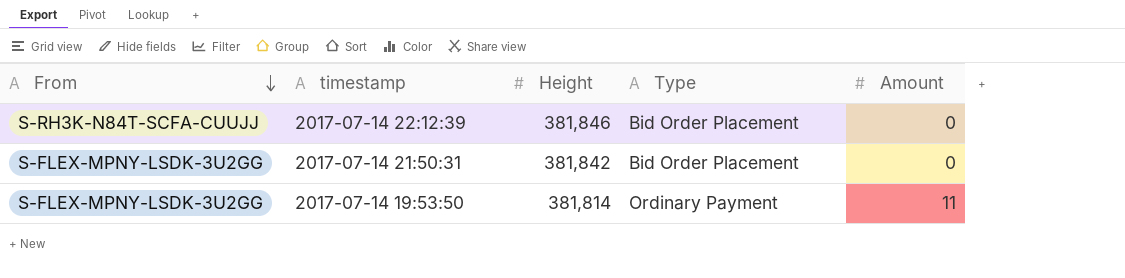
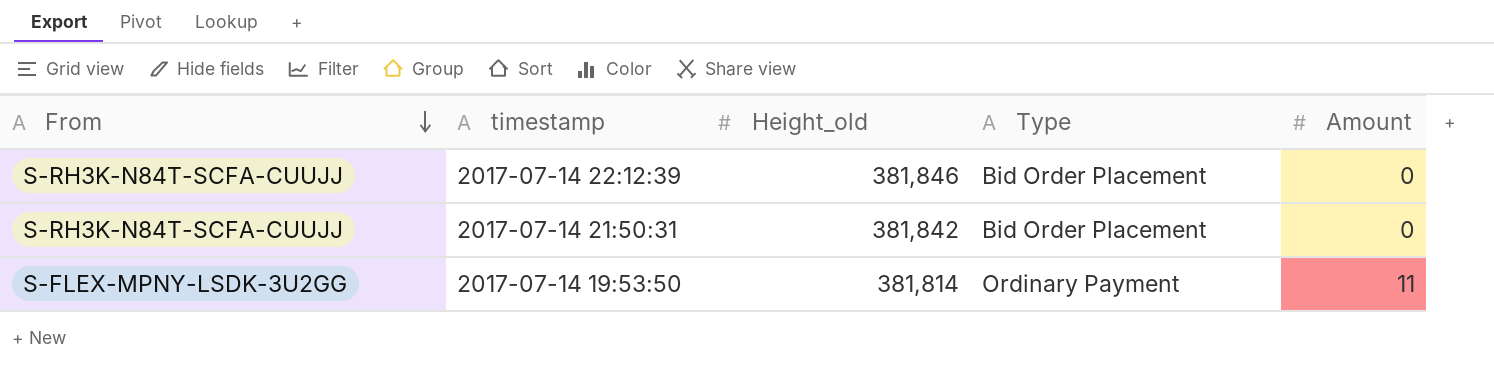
column name: Height -> Height_old
2017-07-14 21:50:31 | From: S-FLEX-MPNY-LSDK-3U2GG -> S-RH3K-N84T-SCFA-CUUJJ

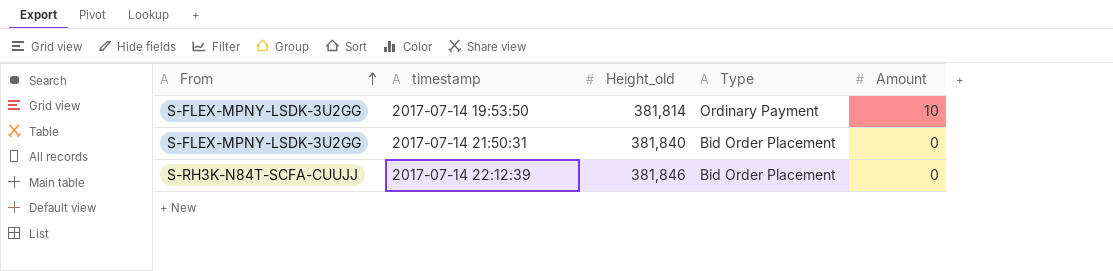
row order: From descending -> From ascending
2017-07-14 19:53:50 | Amount: 11 -> 10
2017-07-14 21:50:31 | From: S-RH3K-N84T-SCFA-CUUJJ -> S-FLEX-MPNY-LSDK-3U2GG
2017-07-14 21:50:31 | Height_old: 381,842 -> 381,840

